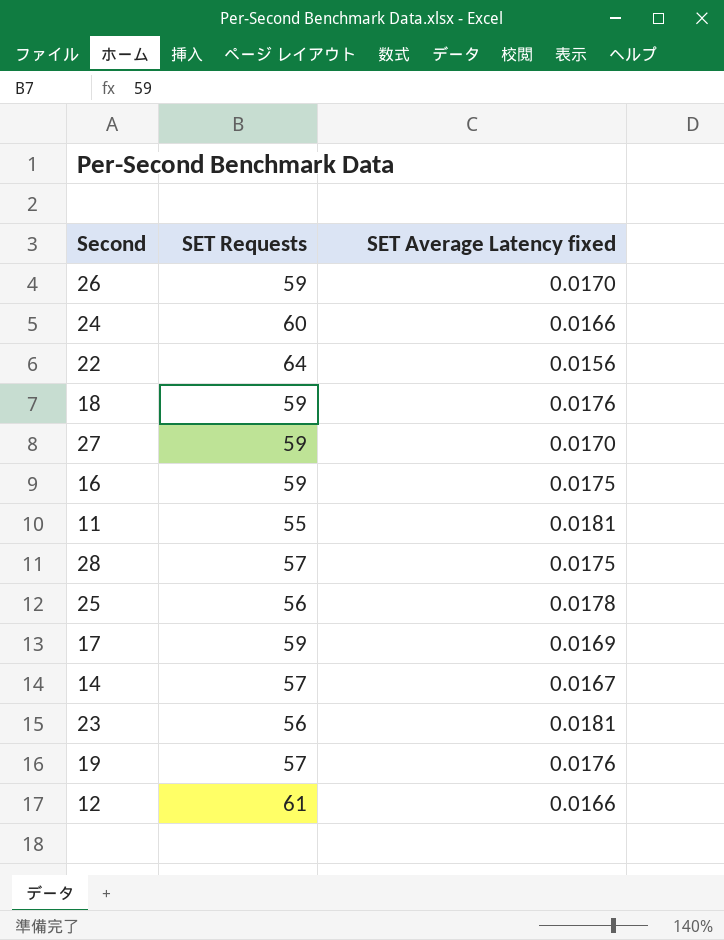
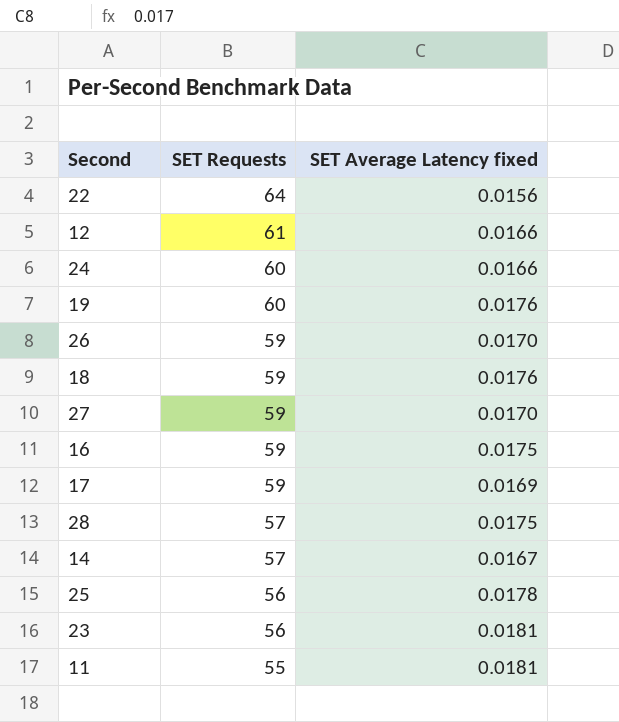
row order: none -> SET Requests descending
19 | SET Requests: 57 -> 60

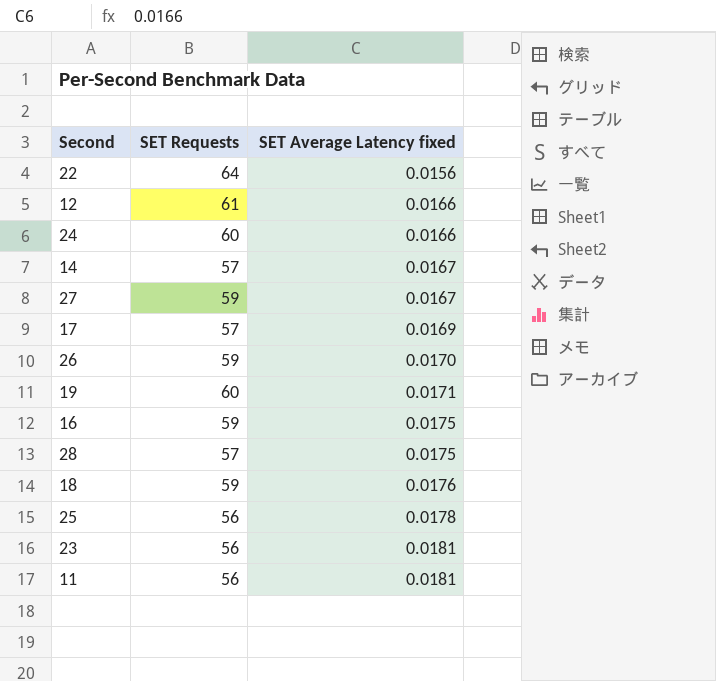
row order: SET Requests descending -> SET Average Latency fixed ascending
27 | SET Average Latency fixed: 0.0170 -> 0.0167
17 | SET Requests: 59 -> 57
19 | SET Average Latency fixed: 0.0176 -> 0.0171
11 | SET Requests: 55 -> 56

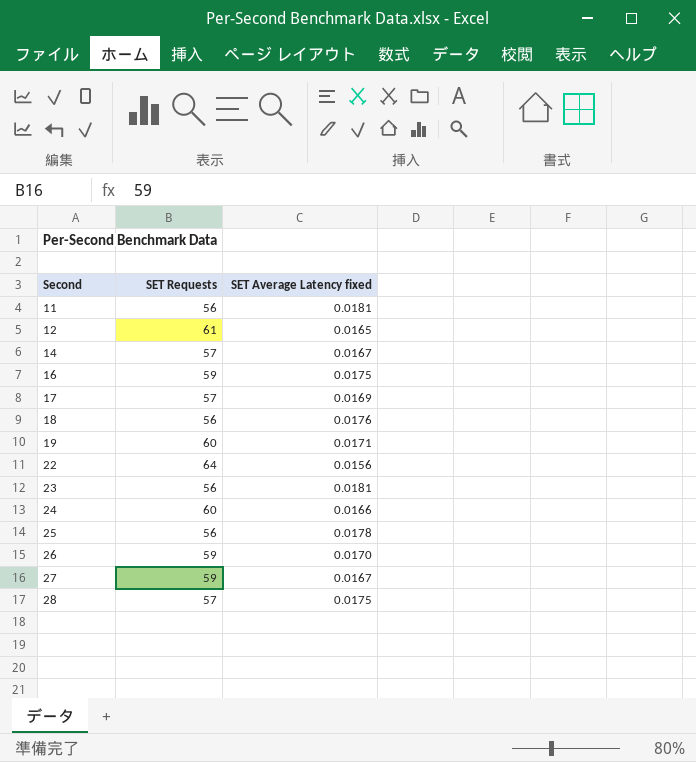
row order: SET Average Latency fixed ascending -> Second ascending
12 | SET Average Latency fixed: 0.0166 -> 0.0165
18 | SET Requests: 59 -> 56

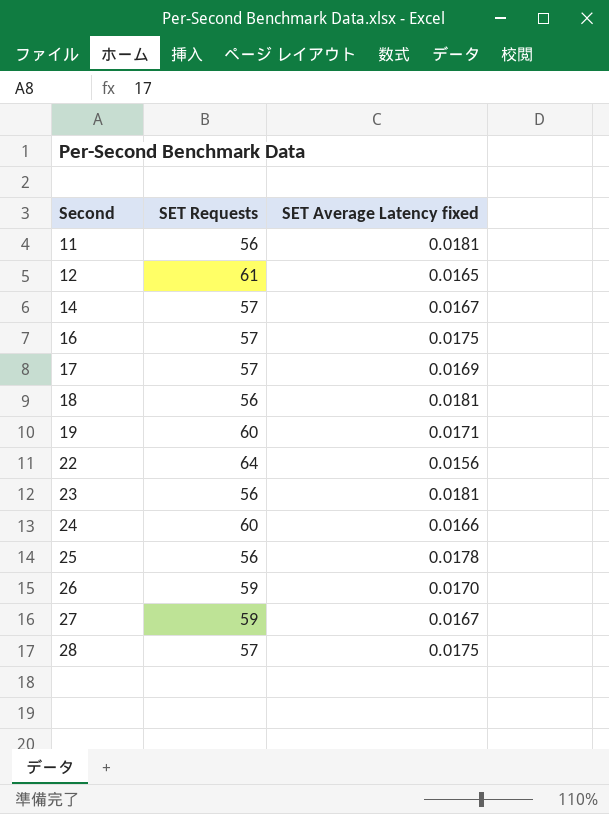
16 | SET Requests: 59 -> 57
18 | SET Average Latency fixed: 0.0176 -> 0.0181

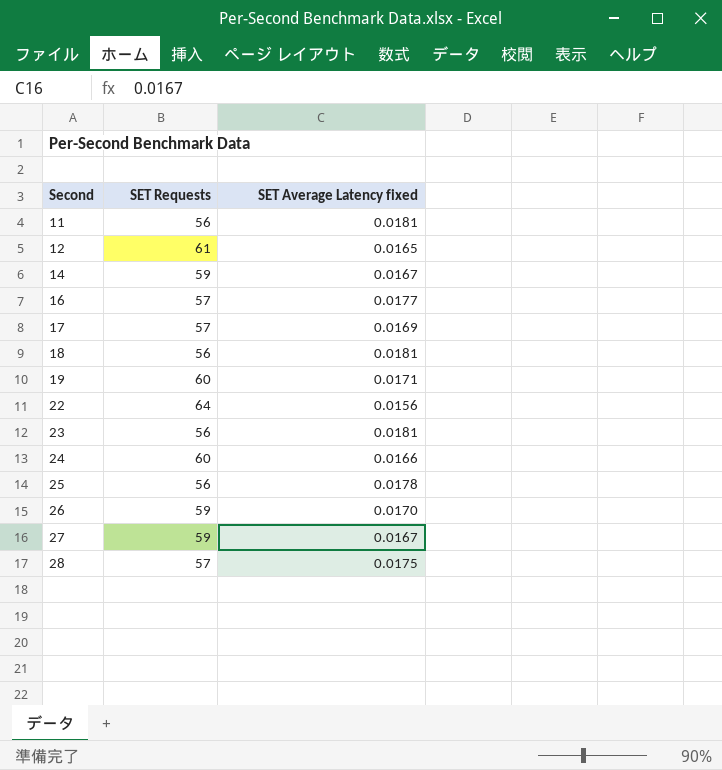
14 | SET Requests: 57 -> 59
16 | SET Average Latency fixed: 0.0175 -> 0.0177

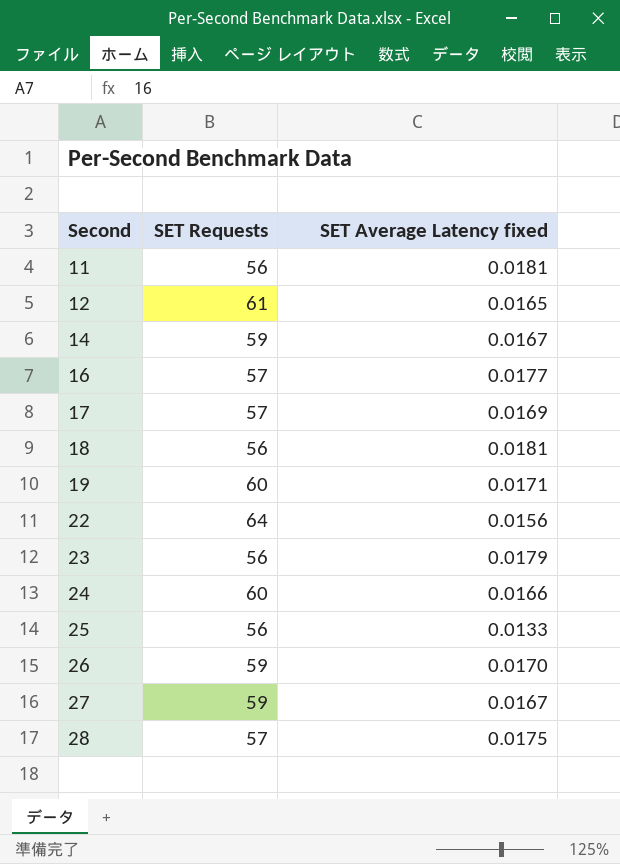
23 | SET Average Latency fixed: 0.0181 -> 0.0179
25 | SET Average Latency fixed: 0.0178 -> 0.0133

